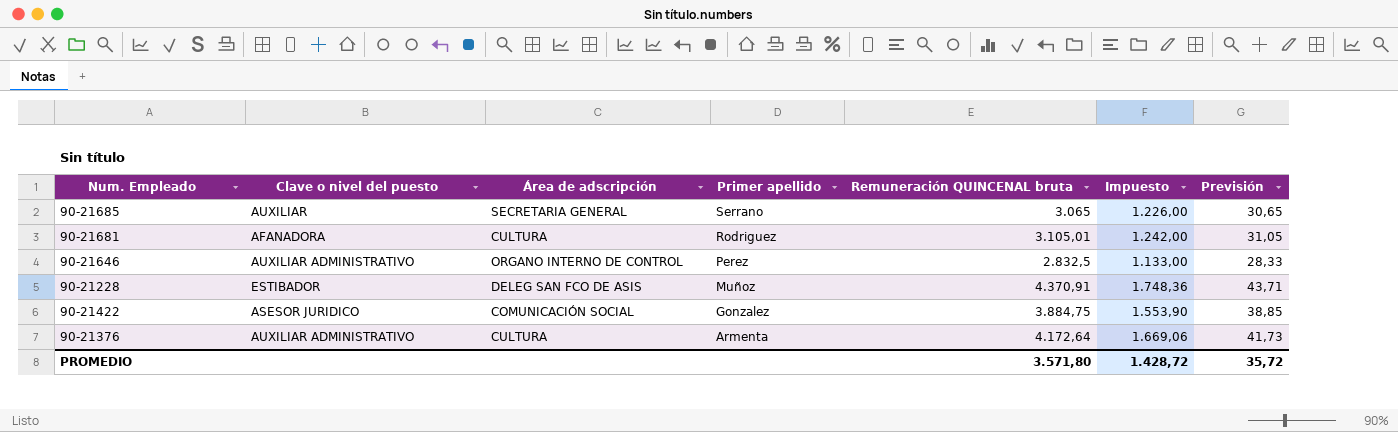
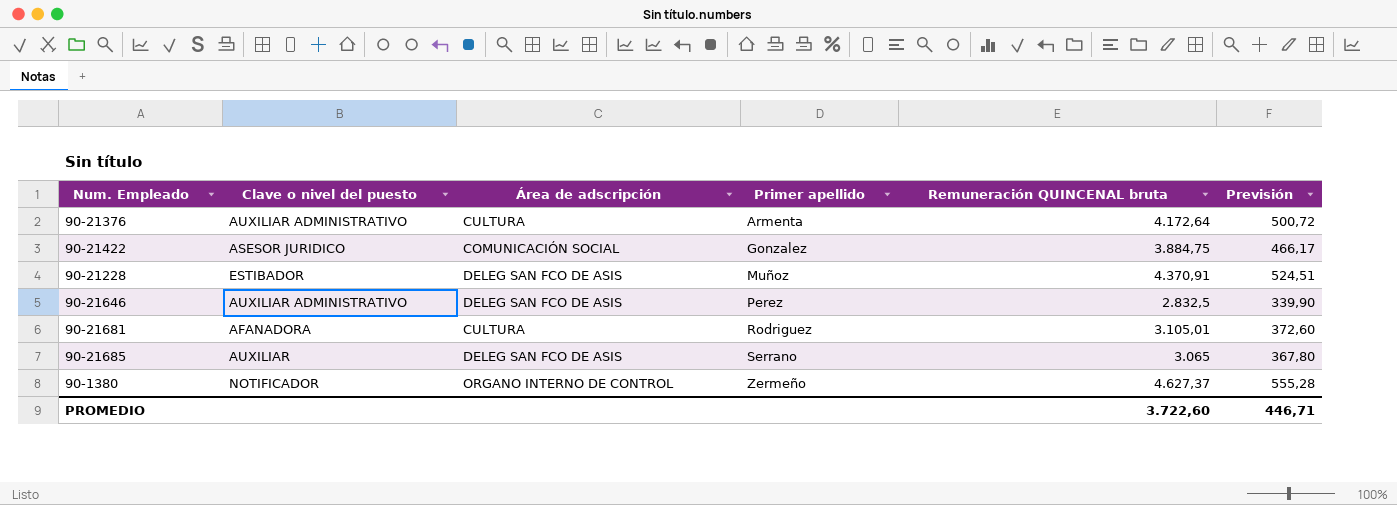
row order: Primer apellido descending -> Primer apellido ascending
column Impuesto | formula: [Remuneración QUINCENAL bruta] * 0,4 -> none
column Previsión | formula: [Remuneración QUINCENAL bruta] * 0,01 -> [Remuneración QUINCENAL bruta] * 0,12
90-21646 | Área de adscripción: ORGANO INTERNO DE CONTROL -> DELEG SAN FCO DE ASIS
90-21685 | Área de adscripción: SECRETARIA GENERAL -> DELEG SAN FCO DE ASIS
row 90-1380: none -> NOTIFICADOR | ORGANO INTERNO DE CONTROL | Zermeño | 4.627,37 | 555,28
PROMEDIO | Remuneración QUINCENAL bruta: 3.571,80 -> 3.722,60
PROMEDIO | Previsión: 35,72 -> 446,71

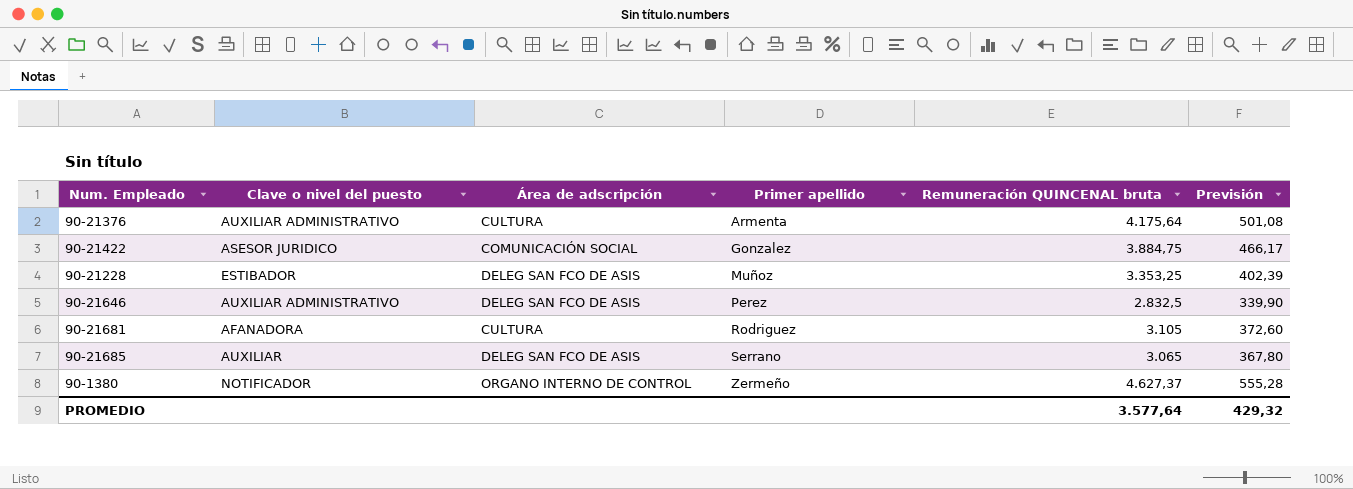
90-21376 | Remuneración QUINCENAL bruta: 4.172,64 -> 4.175,64
90-21376 | Previsión: 500,72 -> 501,08
90-21228 | Remuneración QUINCENAL bruta: 4.370,91 -> 3.353,25
90-21228 | Previsión: 524,51 -> 402,39
90-21681 | Remuneración QUINCENAL bruta: 3.105,01 -> 3.105
PROMEDIO | Remuneración QUINCENAL bruta: 3.722,60 -> 3.577,64
PROMEDIO | Previsión: 446,71 -> 429,32

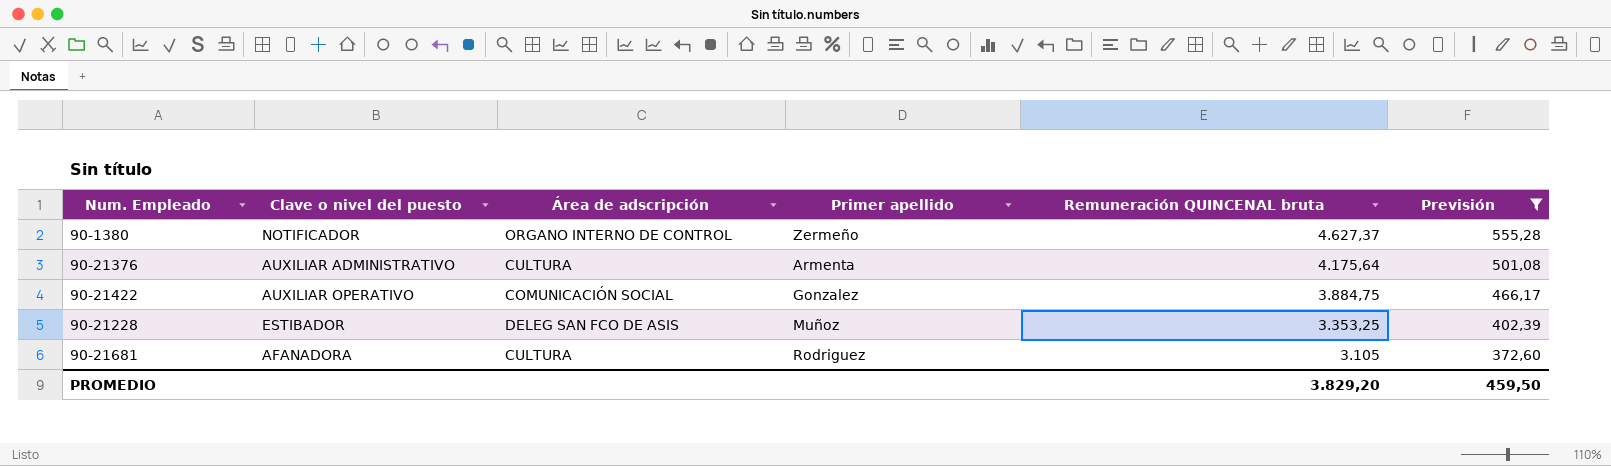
filter: none -> Previsión >= 372,60
row order: Primer apellido ascending -> Remuneración QUINCENAL bruta descending
90-21422 | Clave o nivel del puesto: ASESOR JURIDICO -> AUXILIAR OPERATIVO
PROMEDIO | Remuneración QUINCENAL bruta: 3.577,64 -> 3.829,20
PROMEDIO | Previsión: 429,32 -> 459,50

